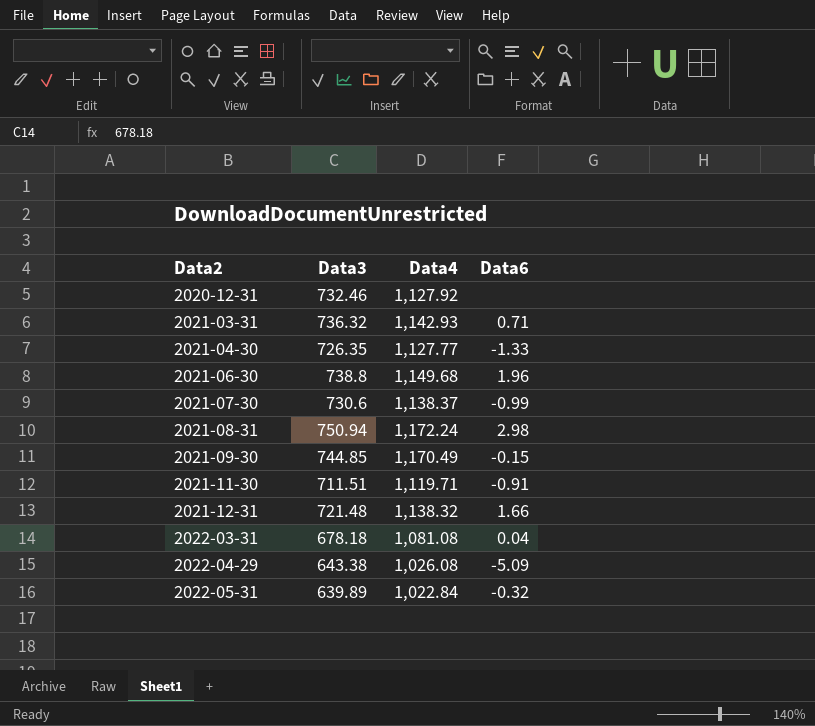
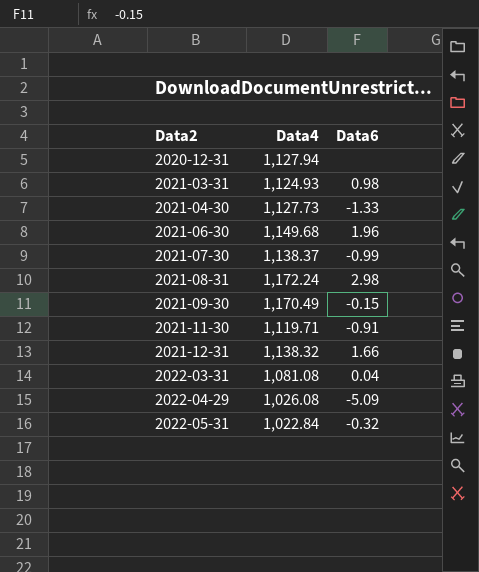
column Data3 | position: 2 -> none
2020-12-31 | Data4: 1,127.92 -> 1,127.94
2021-03-31 | Data4: 1,142.93 -> 1,124.93
2021-03-31 | Data6: 0.71 -> 0.98
2021-04-30 | Data4: 1,127.77 -> 1,127.73

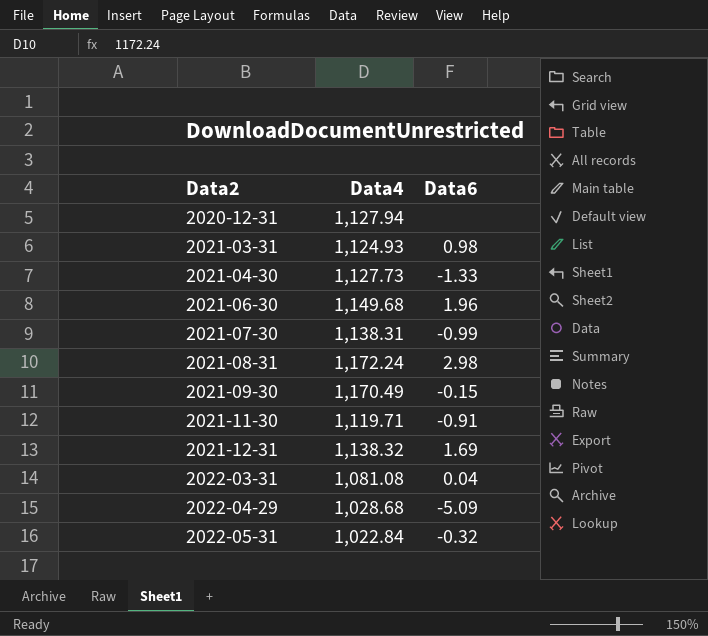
2021-07-30 | Data4: 1,138.37 -> 1,138.31
2021-12-31 | Data6: 1.66 -> 1.69
2022-04-29 | Data4: 1,026.08 -> 1,028.68

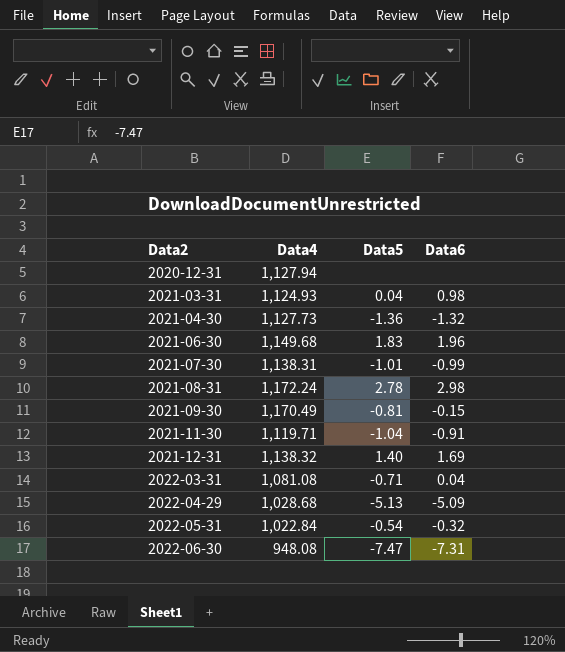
column Data5 | position: none -> 3
2021-04-30 | Data6: -1.33 -> -1.32
row 2022-06-30: none -> 948.08 | -7.47 | -7.31

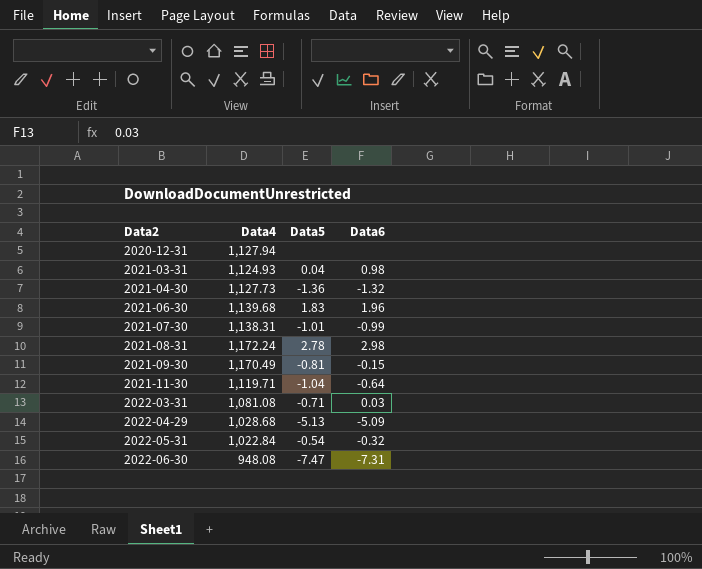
row 2021-12-31: 1,138.32 | 1.40 | 1.69 -> none
2021-06-30 | Data4: 1,149.68 -> 1,139.68
2021-11-30 | Data6: -0.91 -> -0.64
2022-03-31 | Data6: 0.04 -> 0.03

